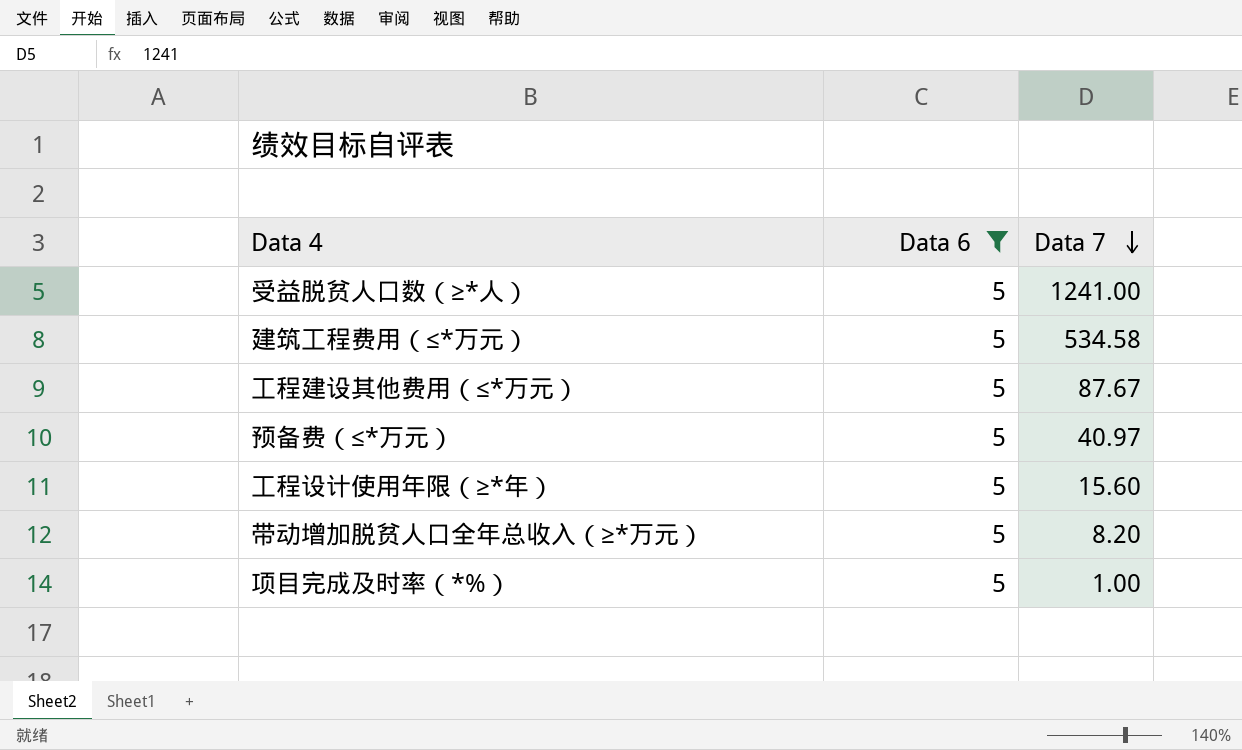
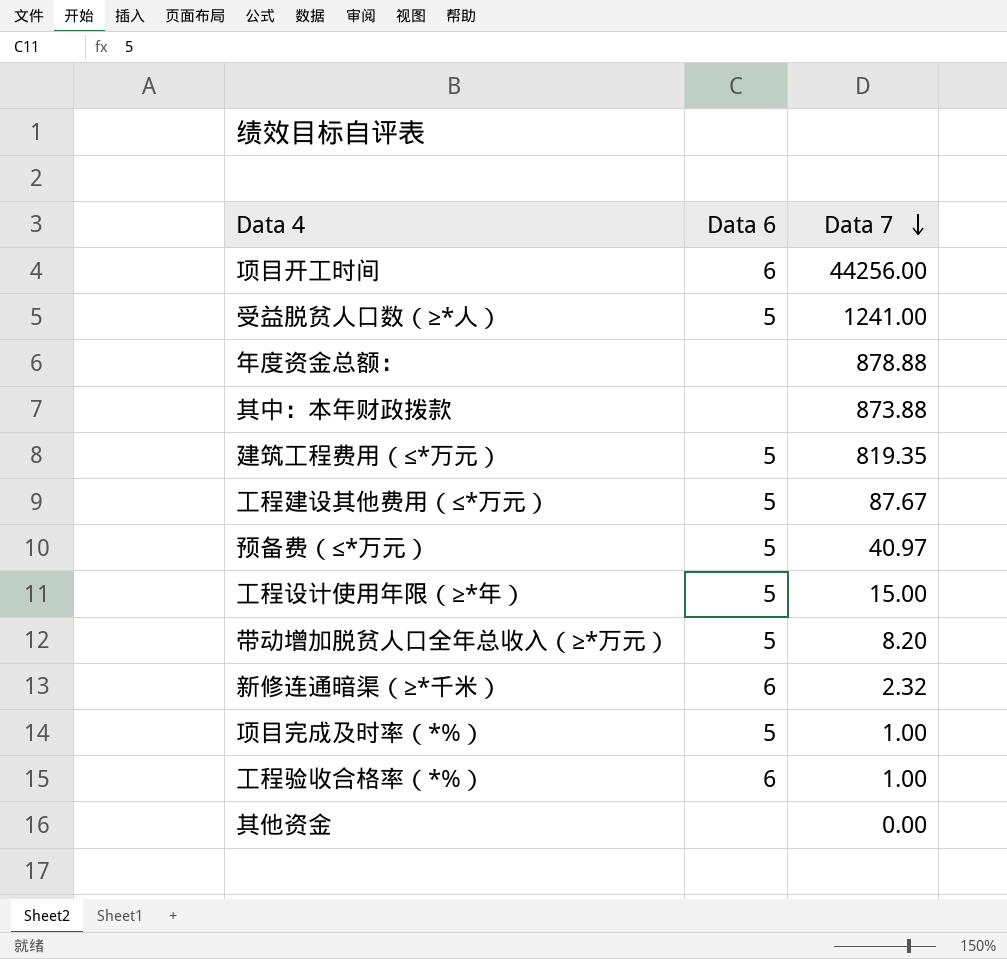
filter: Data 6 = 5 -> none
建筑工程费用（≤*万元） | Data 7: 534.58 -> 819.35
工程设计使用年限（≥*年） | Data 7: 15.60 -> 15.00

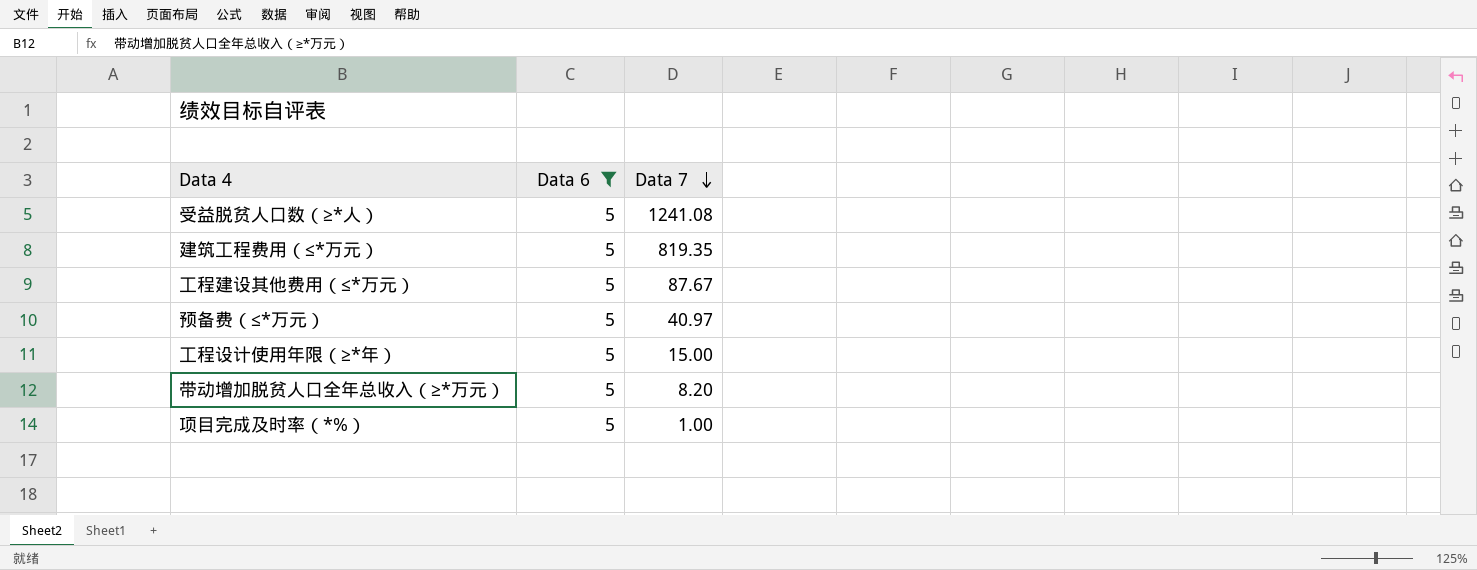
filter: none -> Data 6 = 5
受益脱贫人口数（≥*人） | Data 7: 1241.00 -> 1241.08

